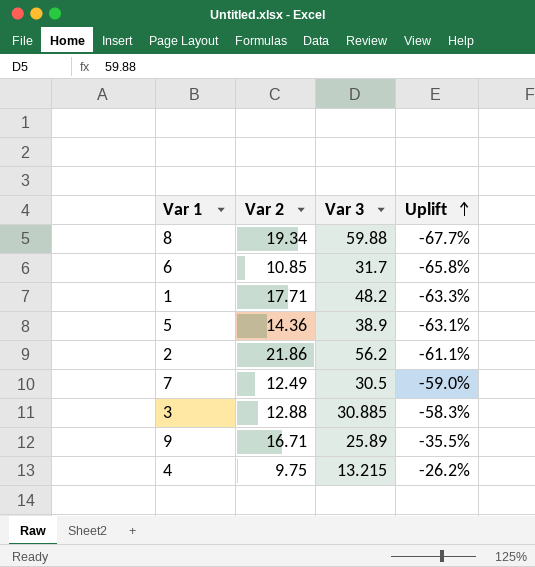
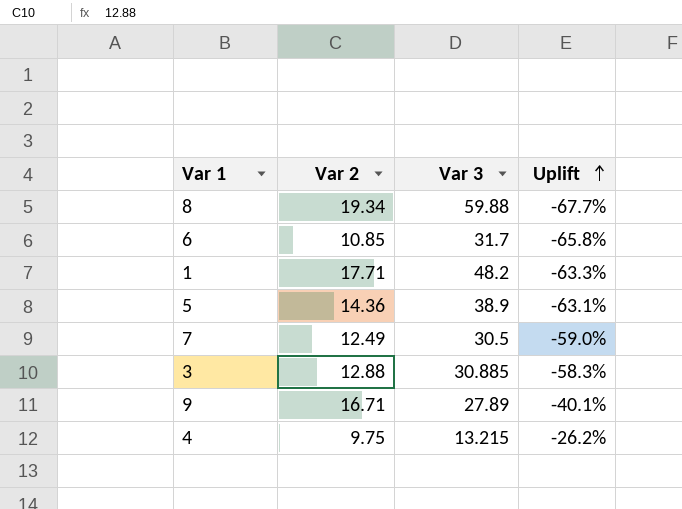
row 2: 21.86 | 56.2 | -61.1% -> none
9 | Var 3: 25.89 -> 27.89
9 | Uplift: -35.5% -> -40.1%

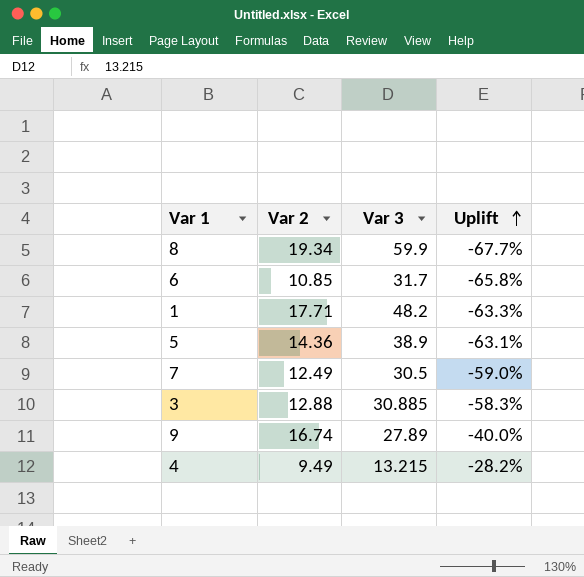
8 | Var 3: 59.88 -> 59.9
9 | Var 2: 16.71 -> 16.74
9 | Uplift: -40.1% -> -40.0%
4 | Var 2: 9.75 -> 9.49
4 | Uplift: -26.2% -> -28.2%

